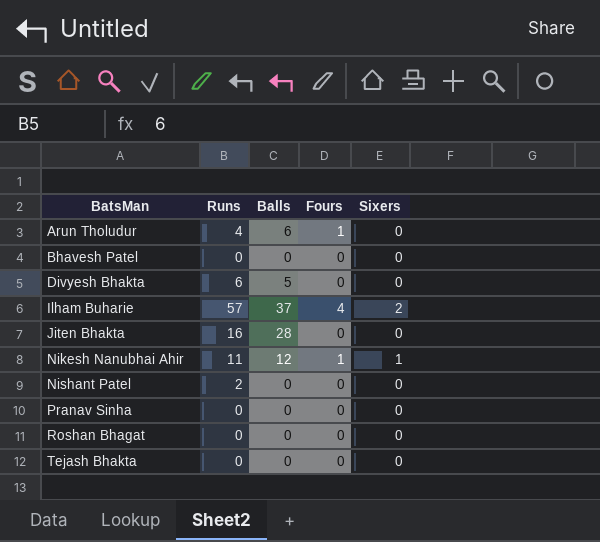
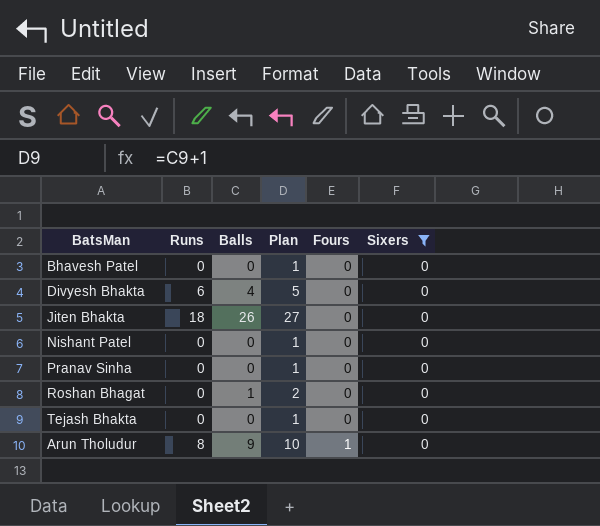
filter: none -> Sixers = 0
row order: BatsMan ascending -> Fours ascending
column Plan | formula: none -> [Balls] + 1
Divyesh Bhakta | Balls: 5 -> 4
Jiten Bhakta | Runs: 16 -> 18
Jiten Bhakta | Balls: 28 -> 26
Nishant Patel | Runs: 2 -> 0
Roshan Bhagat | Balls: 0 -> 1
Arun Tholudur | Runs: 4 -> 8
Arun Tholudur | Balls: 6 -> 9

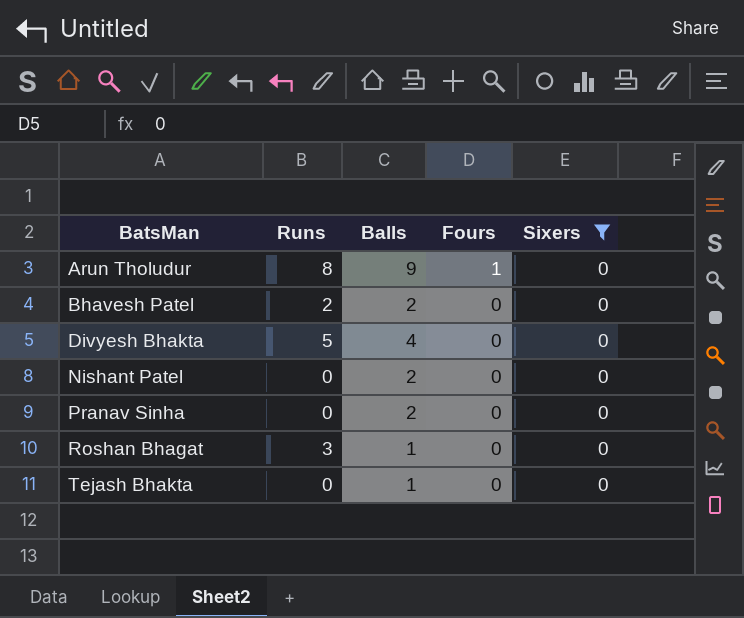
row order: Fours ascending -> BatsMan ascending
column Plan | formula: [Balls] + 1 -> none
row Jiten Bhakta: 18 | 26 | 27 | 0 | 0 -> none
Bhavesh Patel | Runs: 0 -> 2
Bhavesh Patel | Balls: 0 -> 2
Divyesh Bhakta | Runs: 6 -> 5
Nishant Patel | Balls: 0 -> 2
Pranav Sinha | Balls: 0 -> 2
Roshan Bhagat | Runs: 0 -> 3
Tejash Bhakta | Balls: 0 -> 1

